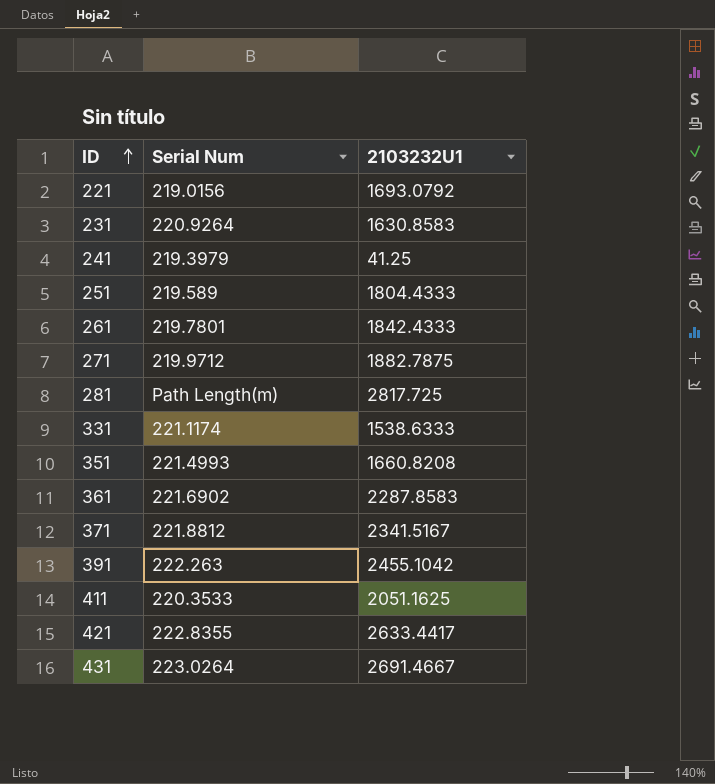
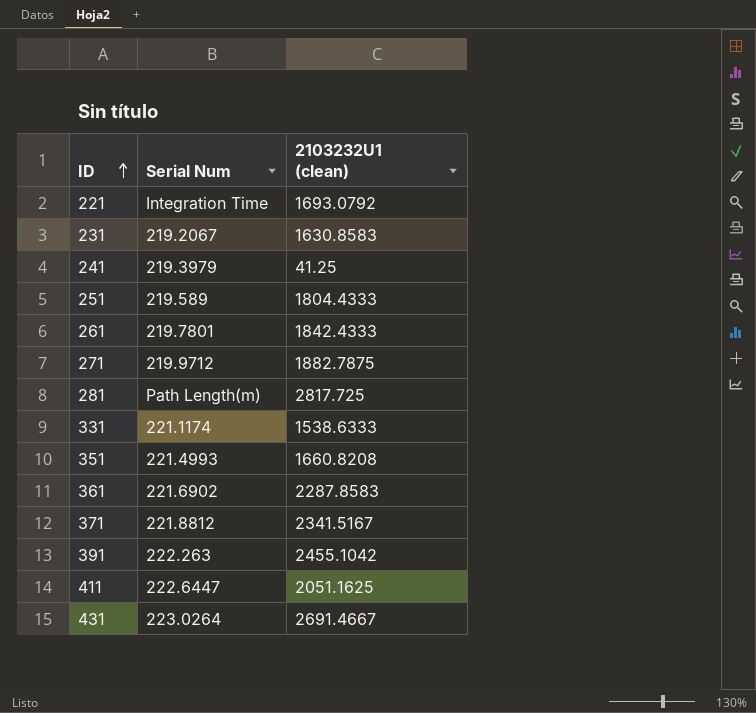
column name: 2103232U1 -> 2103232U1 (clean)
row 421: 222.8355 | 2633.4417 -> none
221 | Serial Num: 219.0156 -> Integration Time
231 | Serial Num: 220.9264 -> 219.2067
411 | Serial Num: 220.3533 -> 222.6447

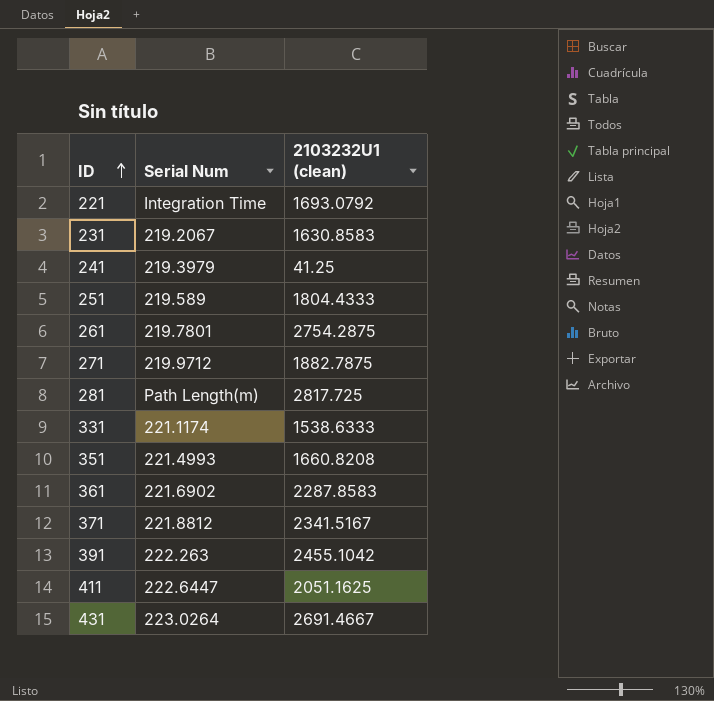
261 | 2103232U1 (clean): 1842.4333 -> 2754.2875

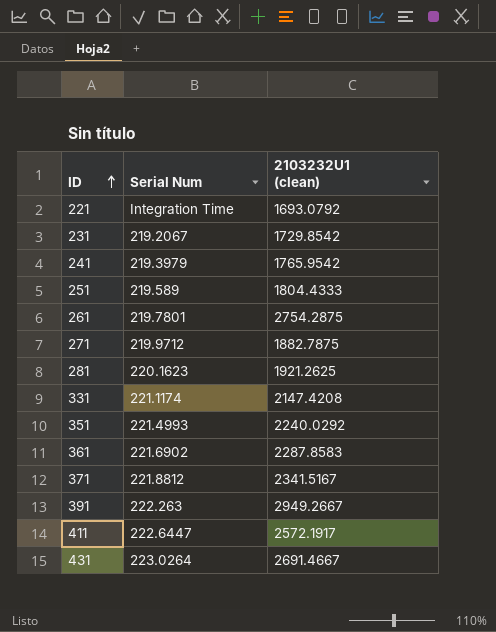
231 | 2103232U1 (clean): 1630.8583 -> 1729.8542
241 | 2103232U1 (clean): 41.25 -> 1765.9542
281 | Serial Num: Path Length(m) -> 220.1623
281 | 2103232U1 (clean): 2817.725 -> 1921.2625
331 | 2103232U1 (clean): 1538.6333 -> 2147.4208
351 | 2103232U1 (clean): 1660.8208 -> 2240.0292
391 | 2103232U1 (clean): 2455.1042 -> 2949.2667
411 | 2103232U1 (clean): 2051.1625 -> 2572.1917

